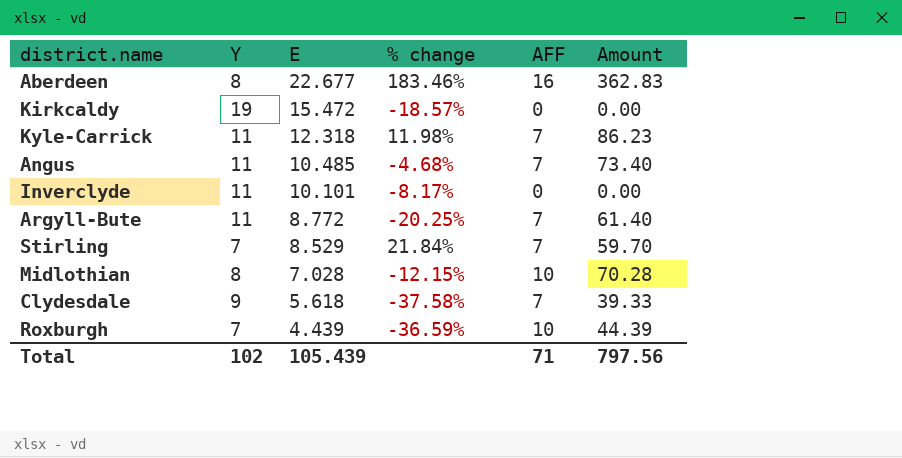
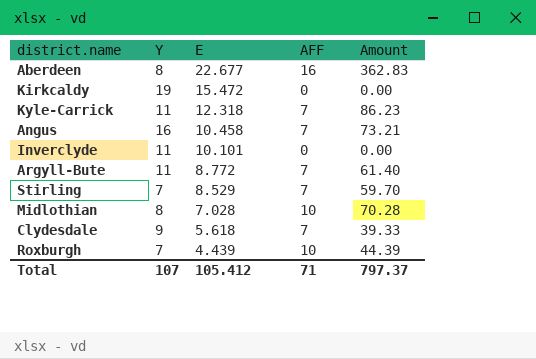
column % change | formula: ([E] - [Y]) / [Y] -> none
Angus | Y: 11 -> 16
Angus | E: 10.485 -> 10.458
Angus | Amount: 73.40 -> 73.21
Total | Y: 102 -> 107
Total | E: 105.439 -> 105.412
Total | Amount: 797.56 -> 797.37

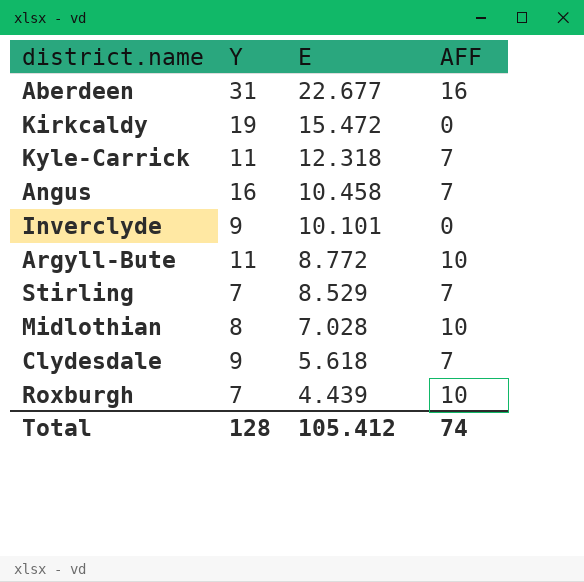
column Amount | formula: [E] * [AFF] -> none
Aberdeen | Y: 8 -> 31
Inverclyde | Y: 11 -> 9
Argyll-Bute | AFF: 7 -> 10
Total | Y: 107 -> 128
Total | AFF: 71 -> 74

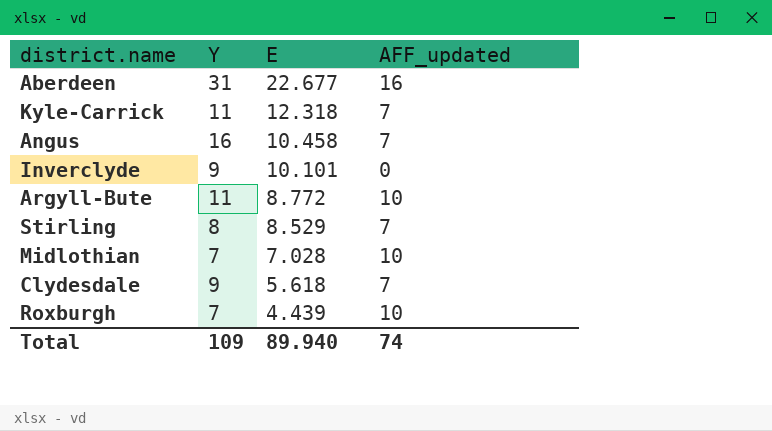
column name: AFF -> AFF_updated
row Kirkcaldy: 19 | 15.472 | 0 -> none
Stirling | Y: 7 -> 8
Midlothian | Y: 8 -> 7
Total | Y: 128 -> 109
Total | E: 105.412 -> 89.940

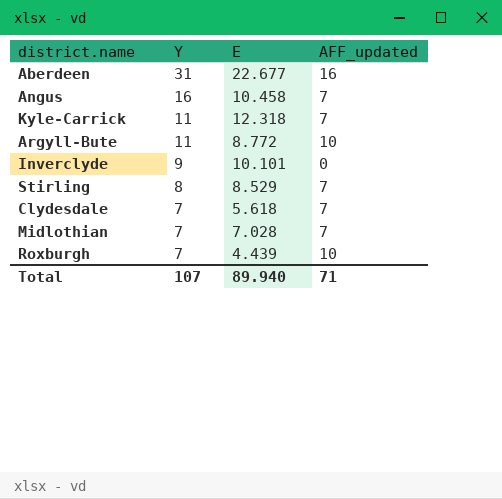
row order: E descending -> Y descending
Clydesdale | Y: 9 -> 7
Midlothian | AFF_updated: 10 -> 7
Total | Y: 109 -> 107
Total | AFF_updated: 74 -> 71

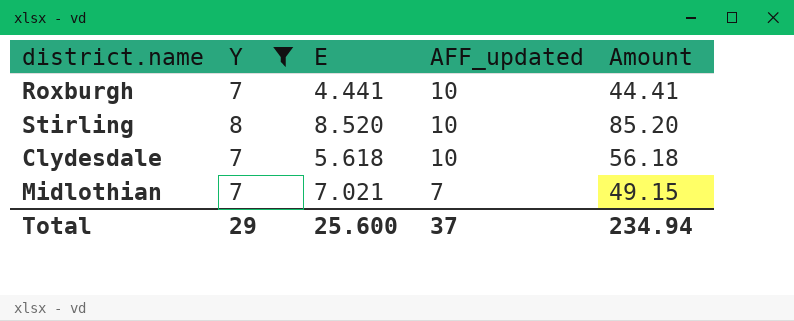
filter: none -> Y <= 8
row order: Y descending -> AFF_updated descending
column Amount | formula: none -> [E] * [AFF_updated]
Roxburgh | E: 4.439 -> 4.441
Stirling | E: 8.529 -> 8.520
Stirling | AFF_updated: 7 -> 10
Clydesdale | AFF_updated: 7 -> 10
Midlothian | E: 7.028 -> 7.021
Total | Y: 107 -> 29
Total | E: 89.940 -> 25.600
Total | AFF_updated: 71 -> 37

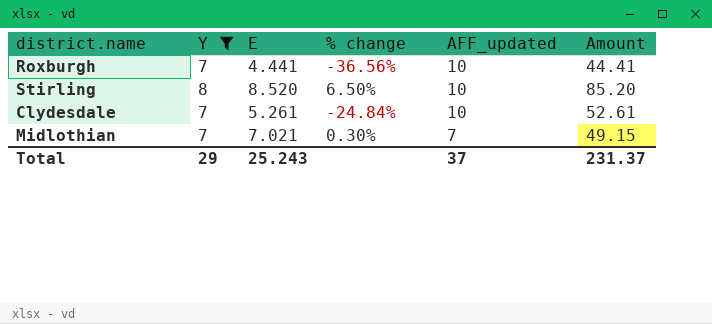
column % change | formula: none -> ([E] - [Y]) / [Y]
Clydesdale | E: 5.618 -> 5.261
Clydesdale | Amount: 56.18 -> 52.61
Total | E: 25.600 -> 25.243
Total | Amount: 234.94 -> 231.37

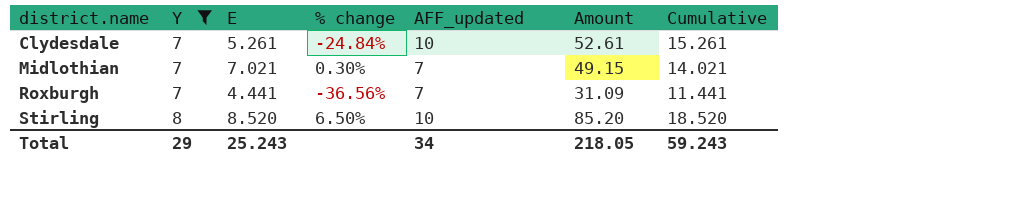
row order: AFF_updated descending -> district.name ascending
column Cumulative | formula: none -> [E] + [AFF_updated]
Roxburgh | AFF_updated: 10 -> 7
Roxburgh | Amount: 44.41 -> 31.09
Total | AFF_updated: 37 -> 34
Total | Amount: 231.37 -> 218.05

